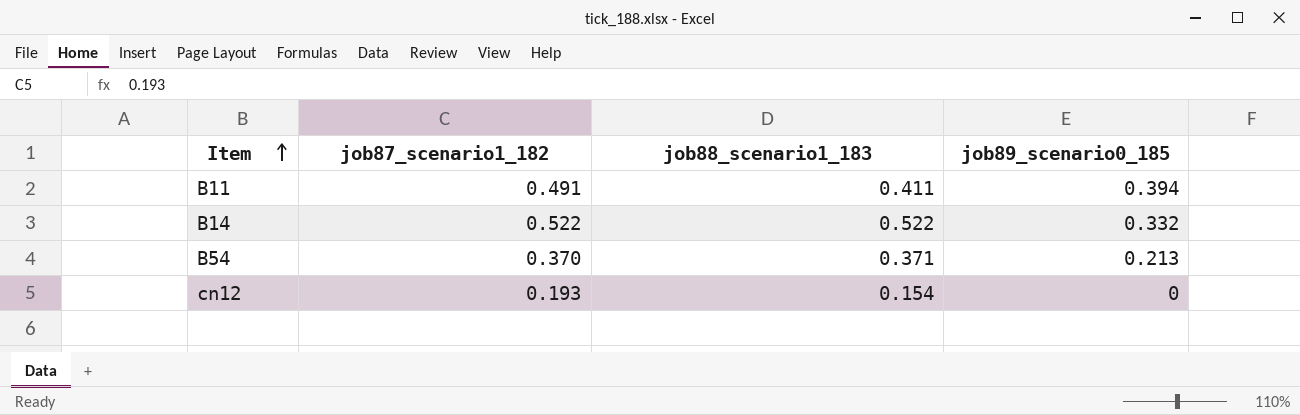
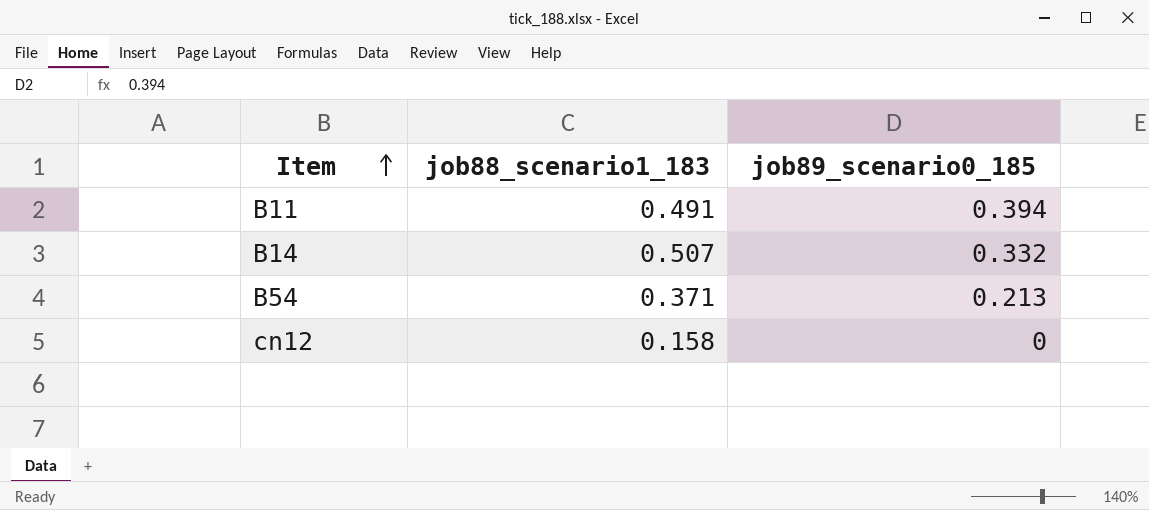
column job87_scenario1_182 | position: 2 -> none
B11 | job88_scenario1_183: 0.411 -> 0.491
B14 | job88_scenario1_183: 0.522 -> 0.507
cn12 | job88_scenario1_183: 0.154 -> 0.158

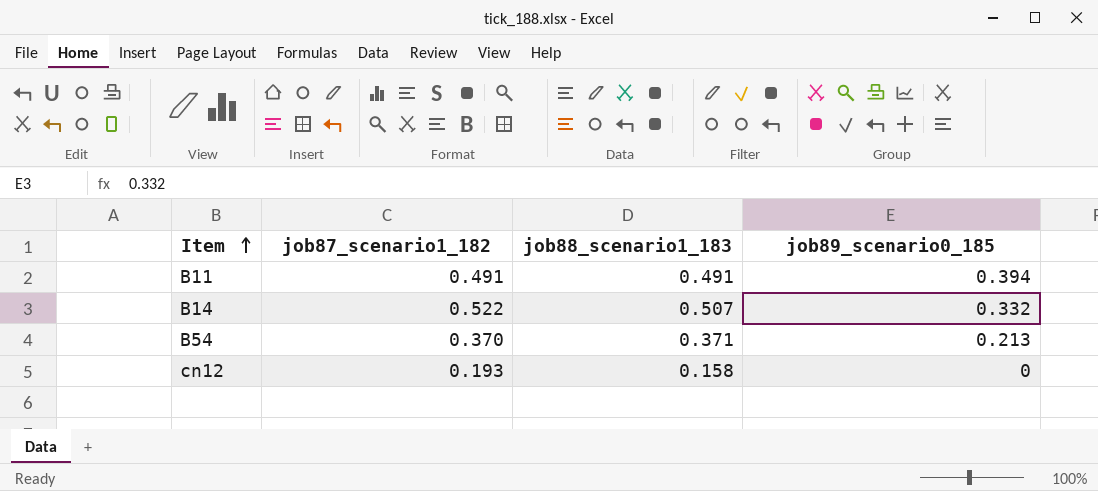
column job87_scenario1_182 | position: none -> 2

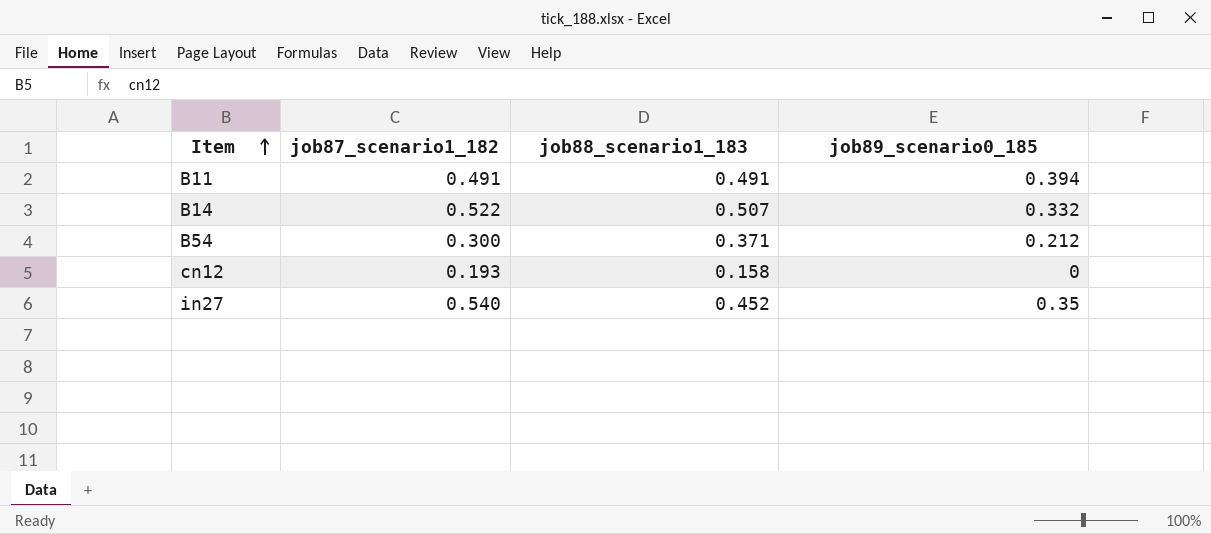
B54 | job87_scenario1_182: 0.370 -> 0.300
B54 | job89_scenario0_185: 0.213 -> 0.212
row in27: none -> 0.540 | 0.452 | 0.35

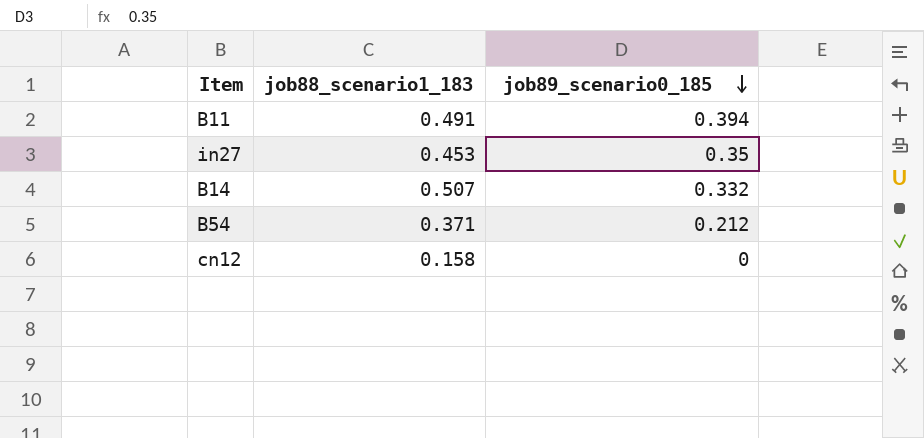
row order: Item ascending -> job89_scenario0_185 descending
column job87_scenario1_182 | position: 2 -> none
in27 | job88_scenario1_183: 0.452 -> 0.453

